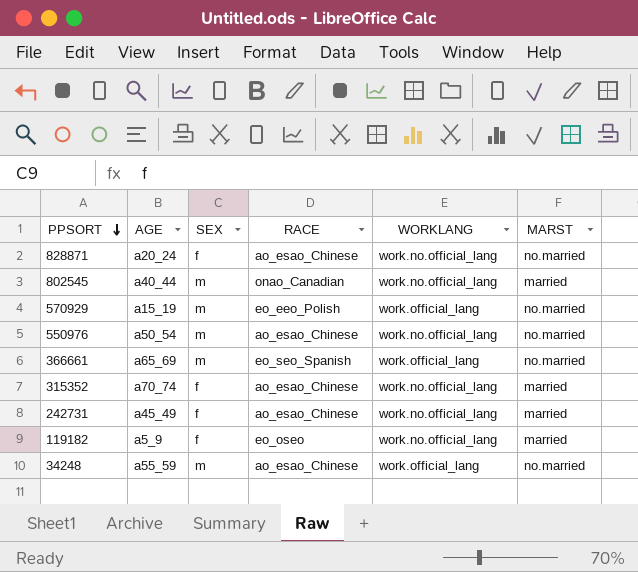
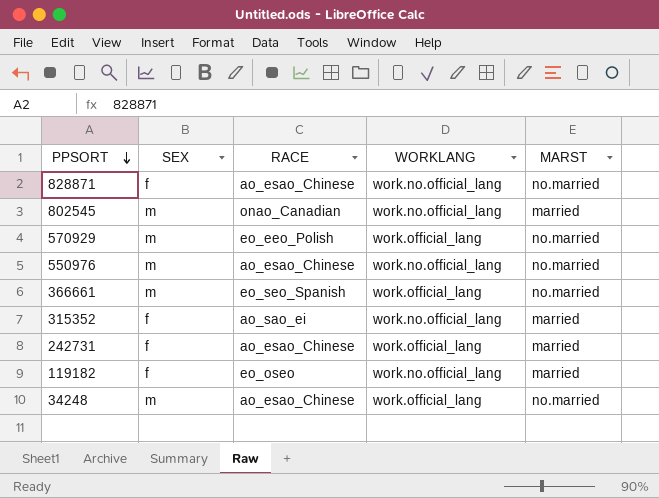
column AGE | position: 2 -> none
315352 | RACE: ao_esao_Chinese -> ao_sao_ei
242731 | WORKLANG: work.no.official_lang -> work.official_lang

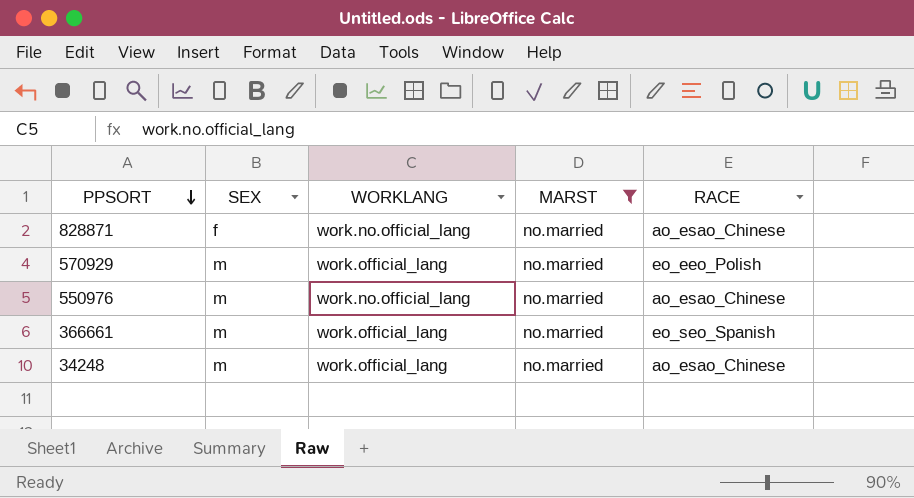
filter: none -> MARST = no.married
column RACE | position: 3 -> 5

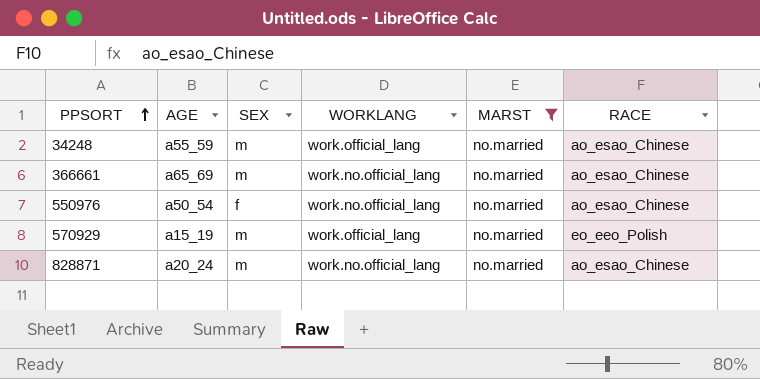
row order: PPSORT descending -> PPSORT ascending
column AGE | position: none -> 2
366661 | WORKLANG: work.official_lang -> work.no.official_lang
366661 | RACE: eo_seo_Spanish -> ao_esao_Chinese
550976 | SEX: m -> f
828871 | SEX: f -> m

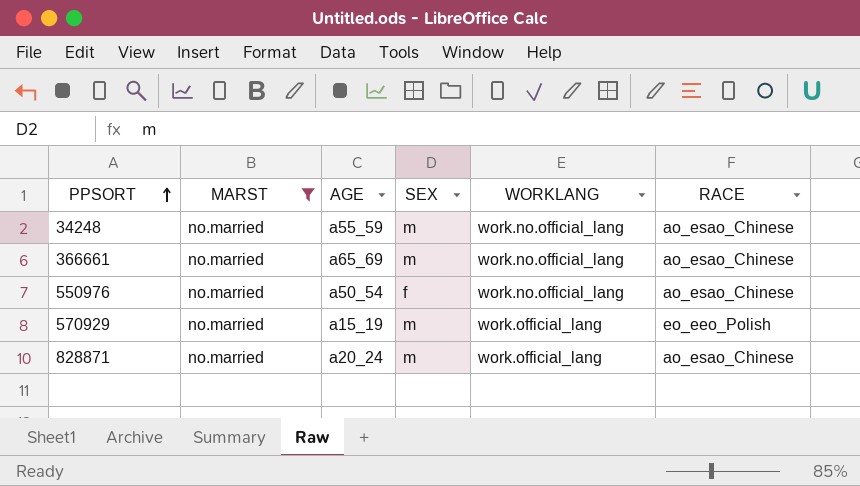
column MARST | position: 5 -> 2
34248 | WORKLANG: work.official_lang -> work.no.official_lang
828871 | WORKLANG: work.no.official_lang -> work.official_lang

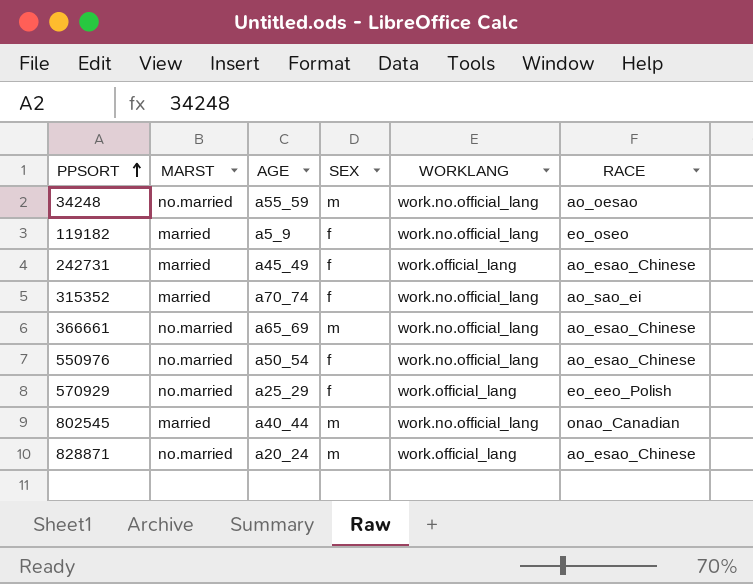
filter: MARST = no.married -> none
34248 | RACE: ao_esao_Chinese -> ao_oesao
570929 | AGE: a15_19 -> a25_29
570929 | SEX: m -> f

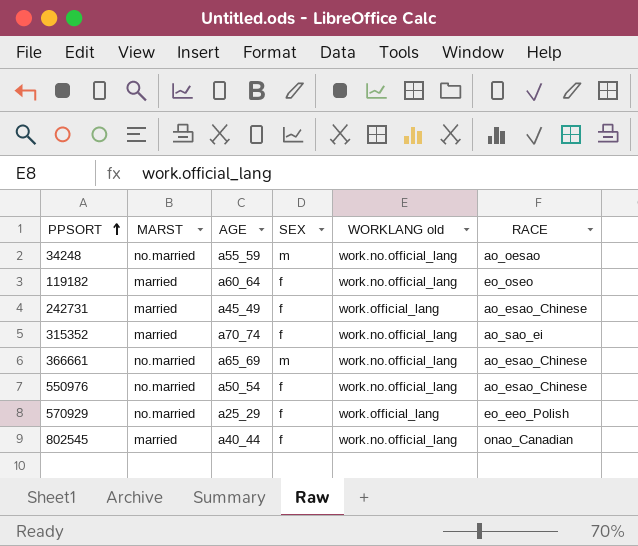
column name: WORKLANG -> WORKLANG old
row 828871: no.married | a20_24 | m | work.official_lang | ao_esao_Chinese -> none
119182 | AGE: a5_9 -> a60_64
802545 | SEX: m -> f

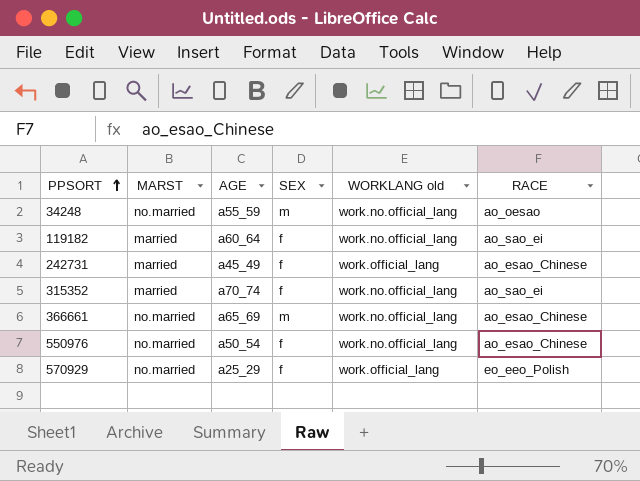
row 802545: married | a40_44 | f | work.no.official_lang | onao_Canadian -> none
119182 | RACE: eo_oseo -> ao_sao_ei

